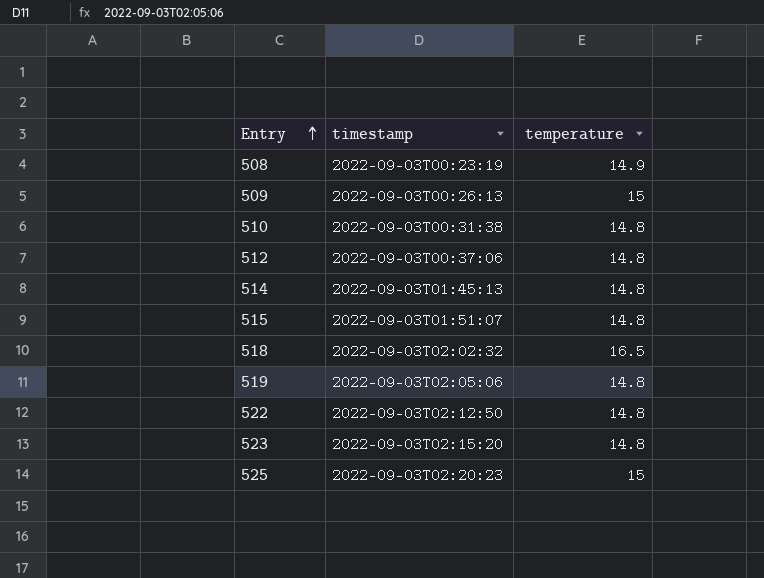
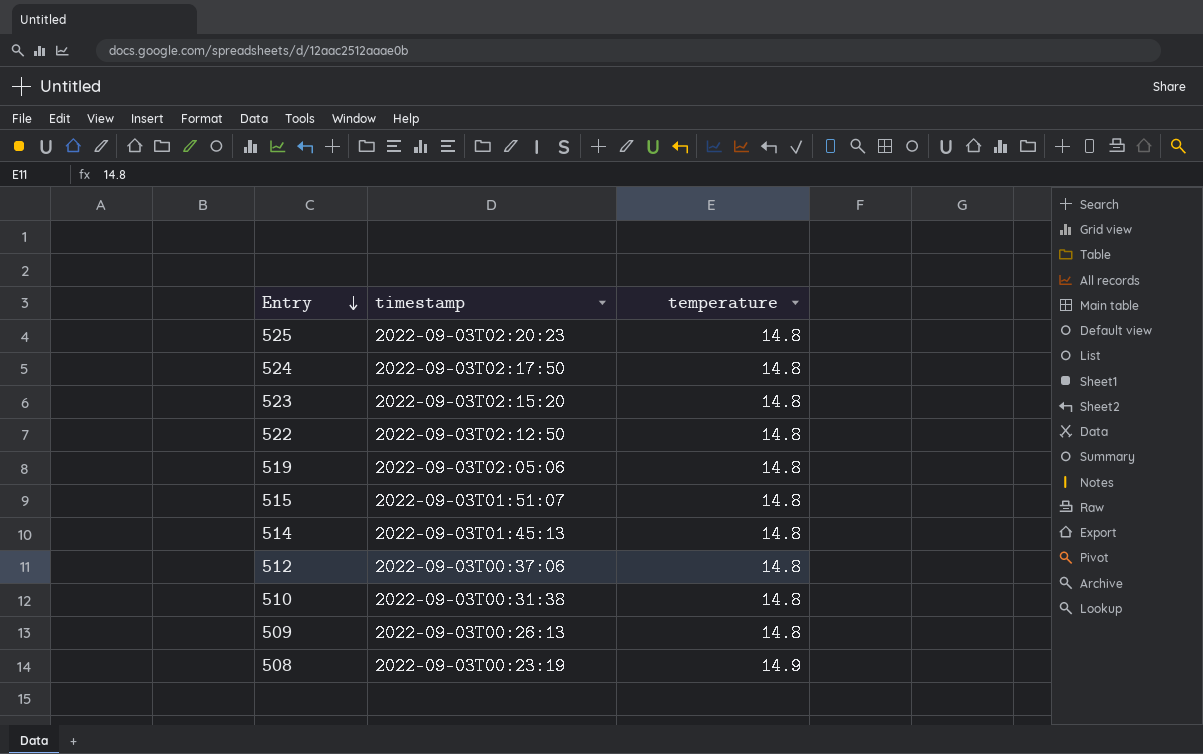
row order: Entry ascending -> Entry descending
row 518: 2022-09-03T02:02:32 | 16.5 -> none
525 | temperature: 15 -> 14.8
row 524: none -> 2022-09-03T02:17:50 | 14.8
509 | temperature: 15 -> 14.8

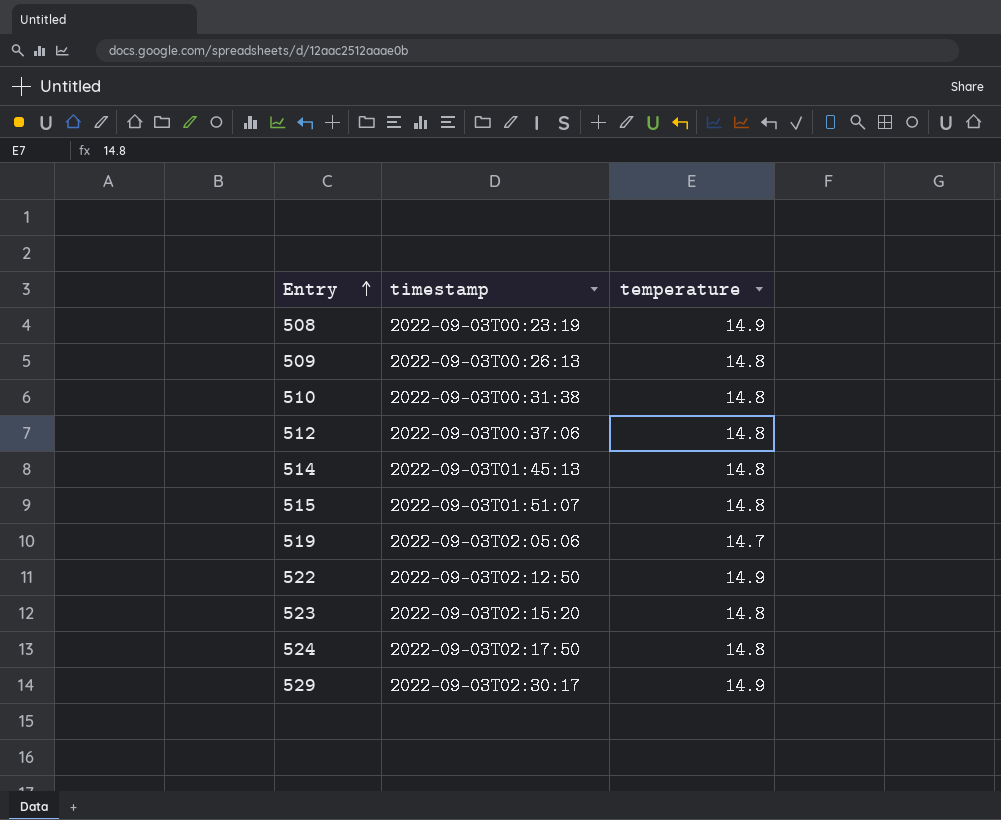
row order: Entry descending -> Entry ascending
row 525: 2022-09-03T02:20:23 | 14.8 -> none
519 | temperature: 14.8 -> 14.7
522 | temperature: 14.8 -> 14.9
row 529: none -> 2022-09-03T02:30:17 | 14.9

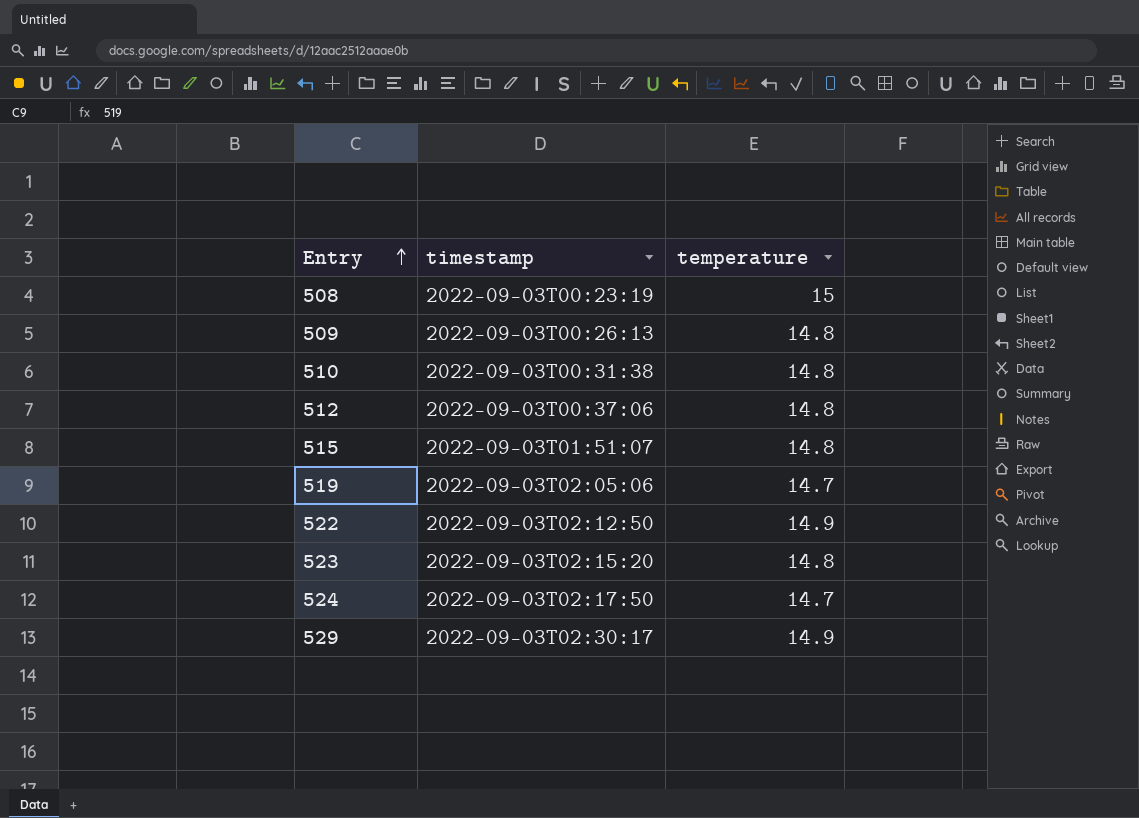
row 514: 2022-09-03T01:45:13 | 14.8 -> none
508 | temperature: 14.9 -> 15
524 | temperature: 14.8 -> 14.7

